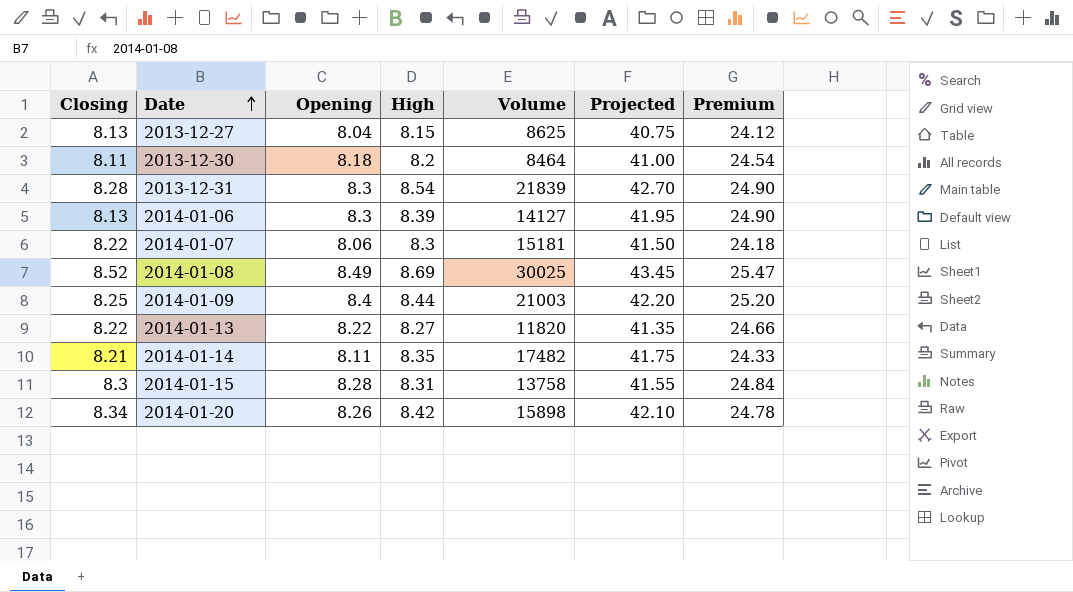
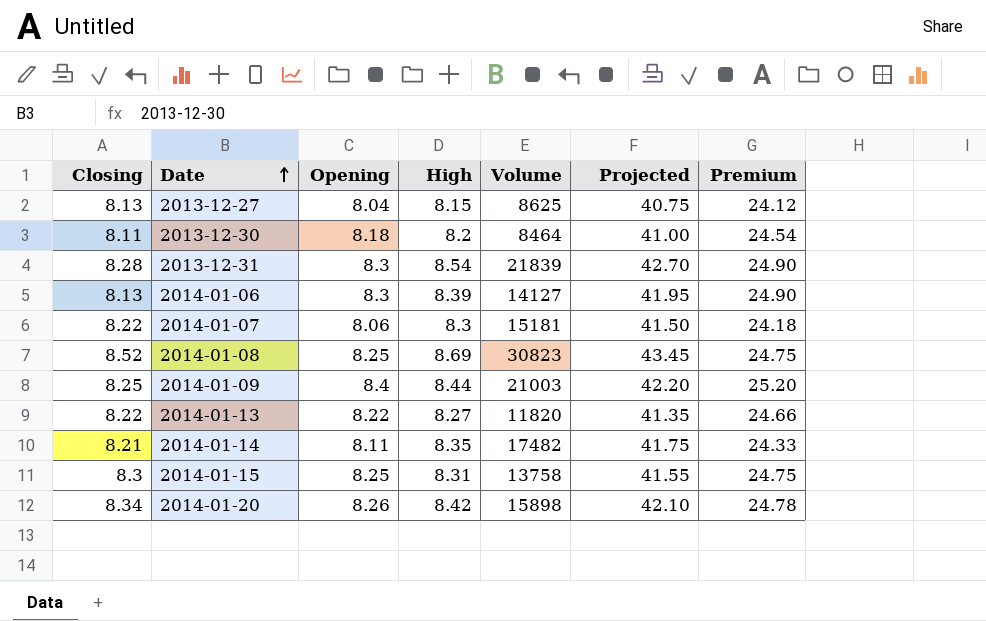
2014-01-08 | Opening: 8.49 -> 8.25
2014-01-08 | Volume: 30025 -> 30823
2014-01-08 | Premium: 25.47 -> 24.75
2014-01-15 | Opening: 8.28 -> 8.25
2014-01-15 | Premium: 24.84 -> 24.75

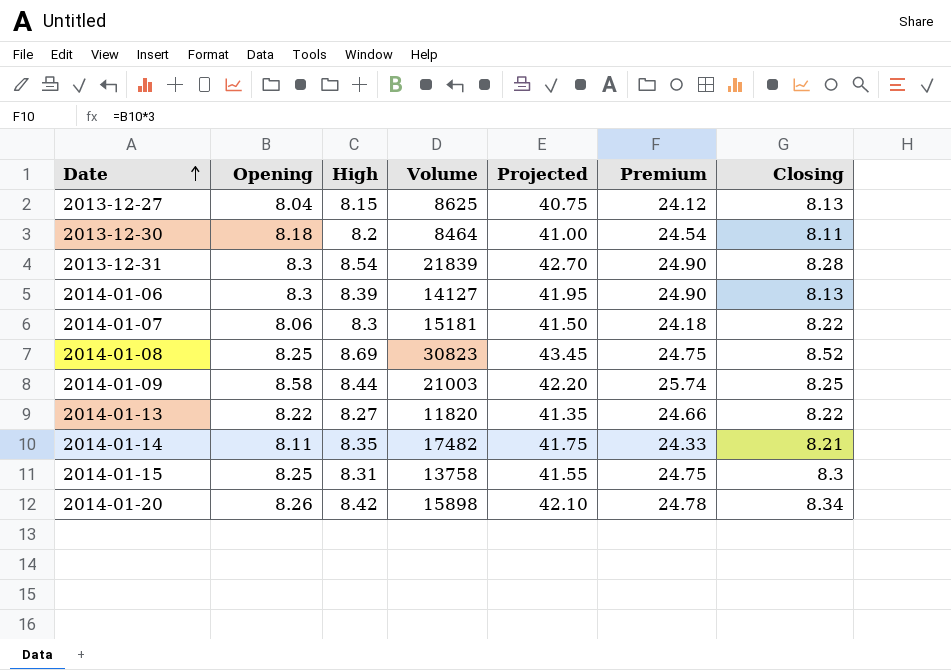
column Closing | position: 1 -> 7
2014-01-09 | Opening: 8.4 -> 8.58
2014-01-09 | Premium: 25.20 -> 25.74

